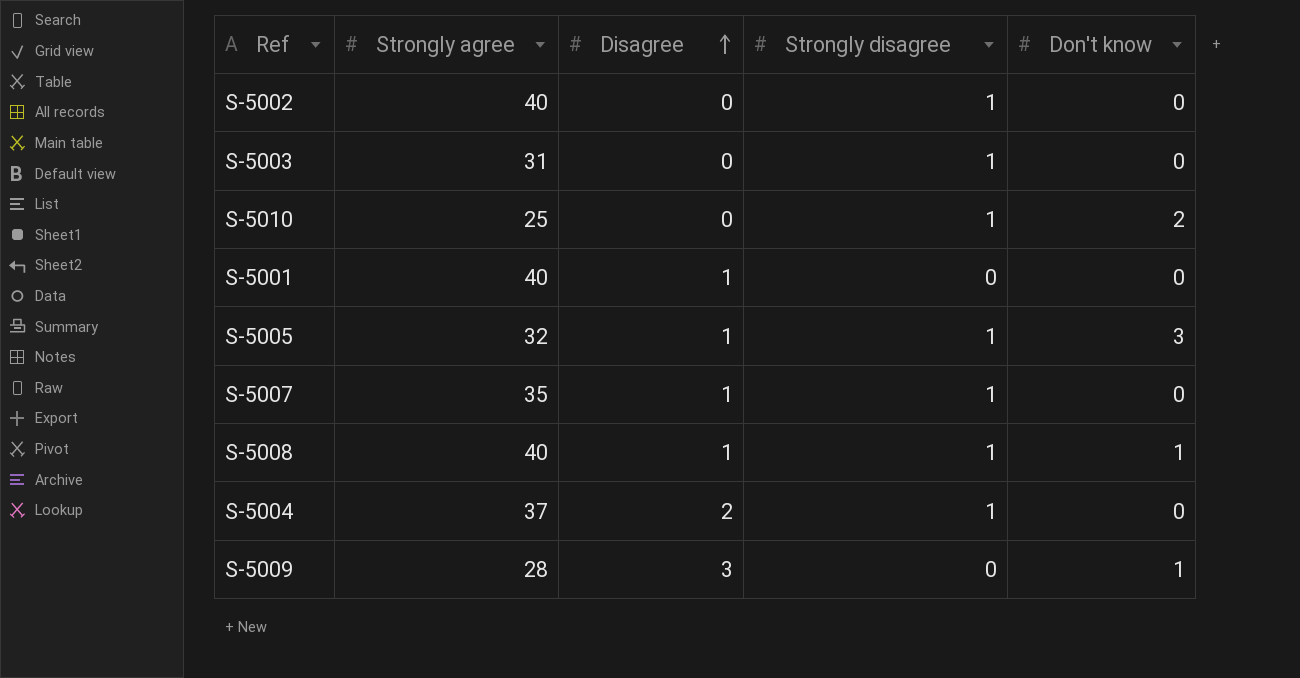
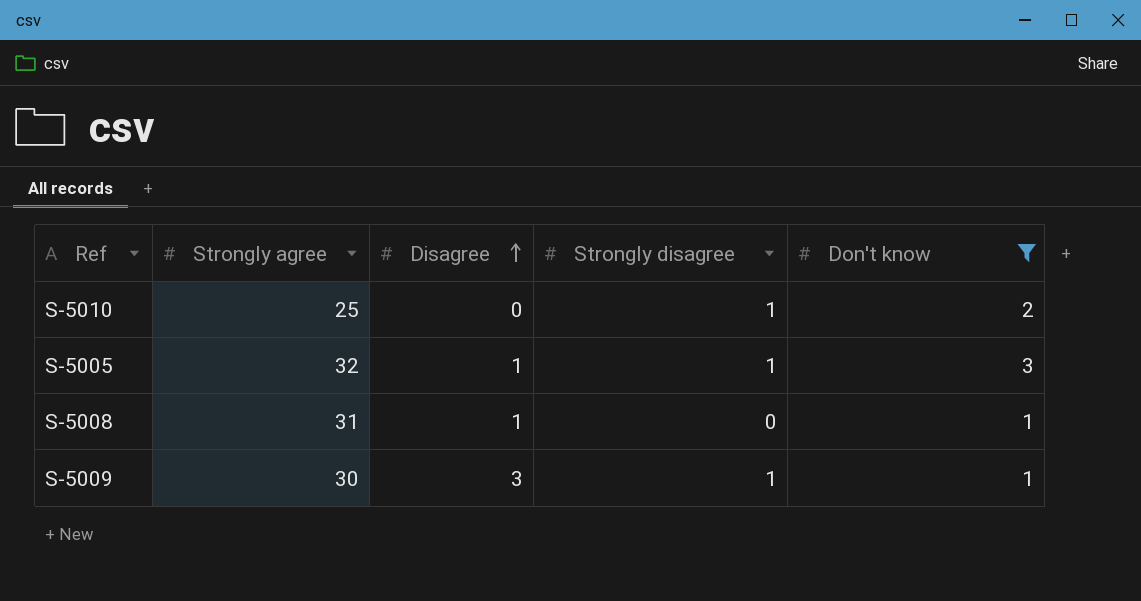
filter: none -> Don't know != 0
S-5008 | Strongly agree: 40 -> 31
S-5008 | Strongly disagree: 1 -> 0
S-5009 | Strongly agree: 28 -> 30
S-5009 | Strongly disagree: 0 -> 1

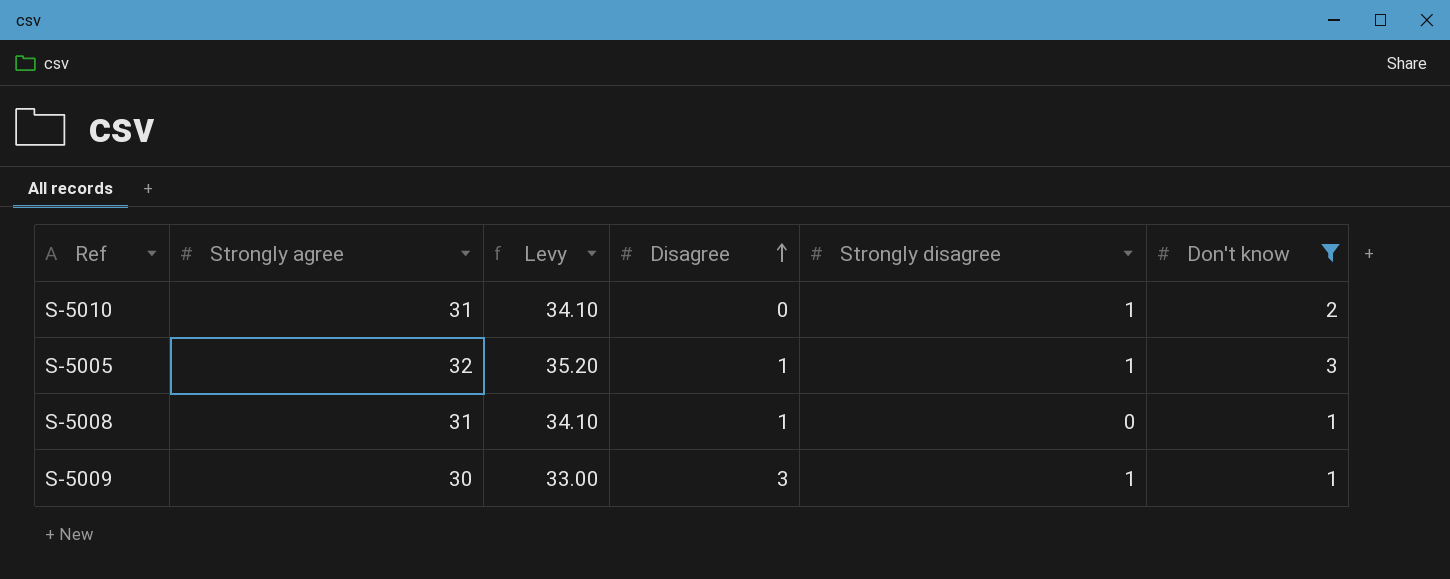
column Levy | formula: none -> [Strongly agree] * 1.1
S-5010 | Strongly agree: 25 -> 31

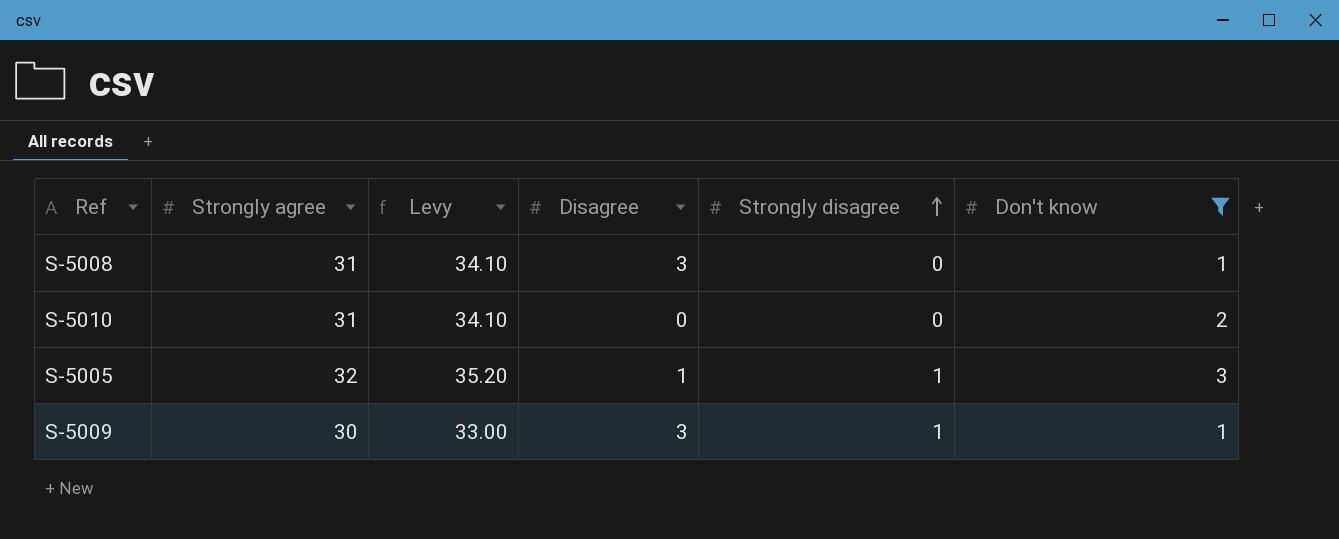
row order: Disagree ascending -> Strongly disagree ascending
S-5008 | Disagree: 1 -> 3
S-5010 | Strongly disagree: 1 -> 0

